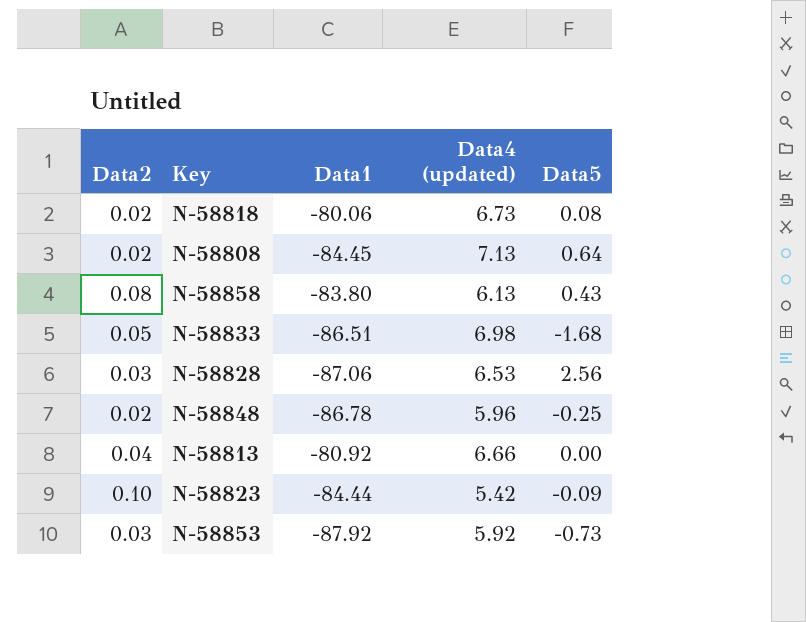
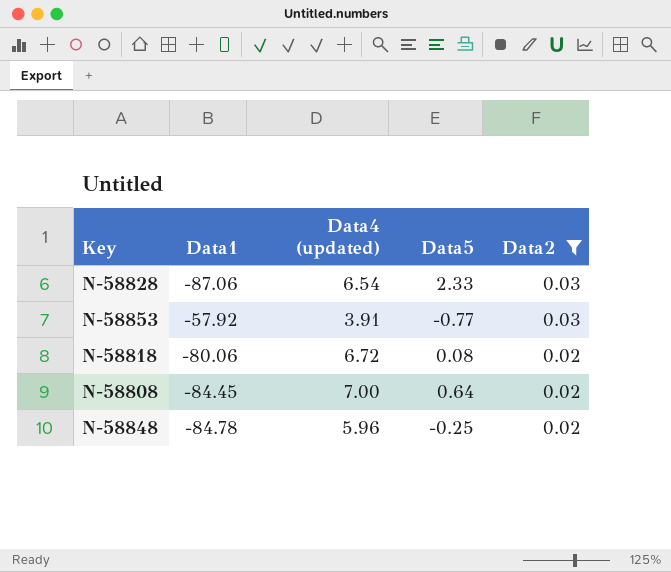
filter: none -> Data2 <= 0.03
row order: none -> Data2 descending
column Data2 | position: 1 -> 5
N-58828 | Data4 (updated): 6.53 -> 6.54
N-58828 | Data5: 2.56 -> 2.33
N-58853 | Data1: -87.92 -> -57.92
N-58853 | Data4 (updated): 5.92 -> 3.91
N-58853 | Data5: -0.73 -> -0.77
N-58818 | Data4 (updated): 6.73 -> 6.72
N-58808 | Data4 (updated): 7.13 -> 7.00
N-58848 | Data1: -86.78 -> -84.78

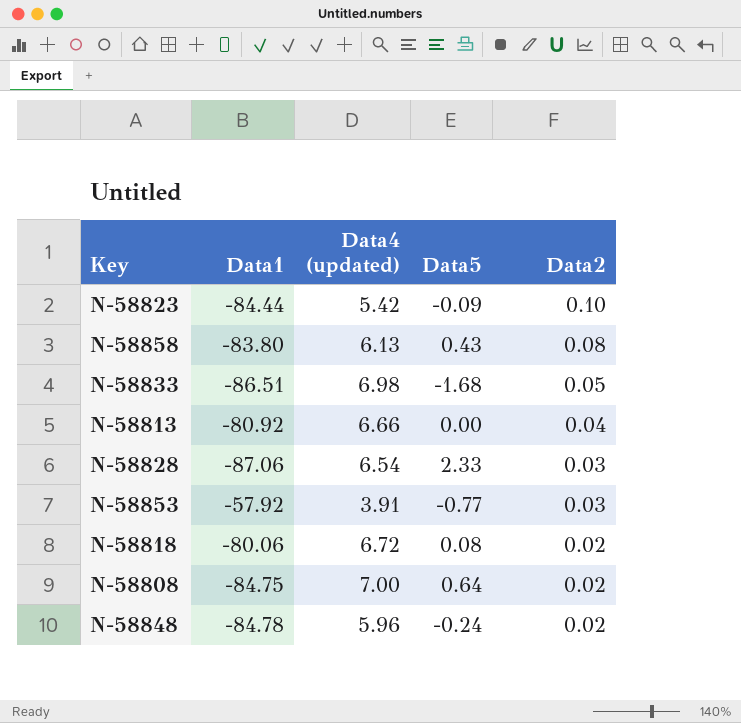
filter: Data2 <= 0.03 -> none
N-58808 | Data1: -84.45 -> -84.75
N-58848 | Data5: -0.25 -> -0.24

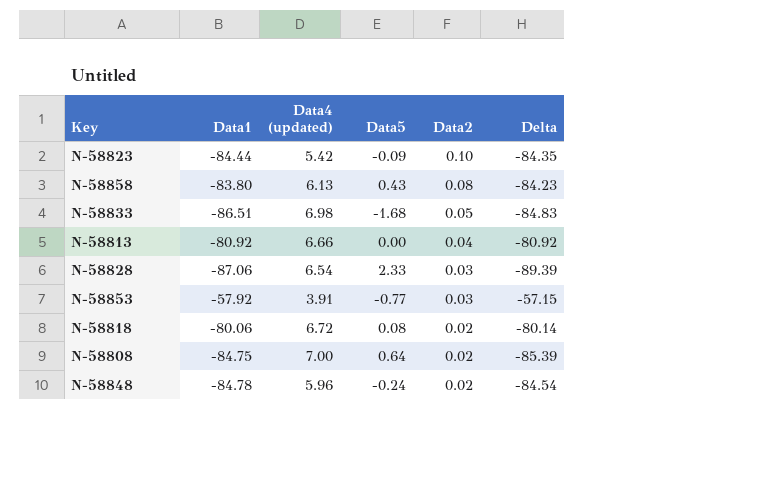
column Delta | formula: none -> [Data1] - [Data5]

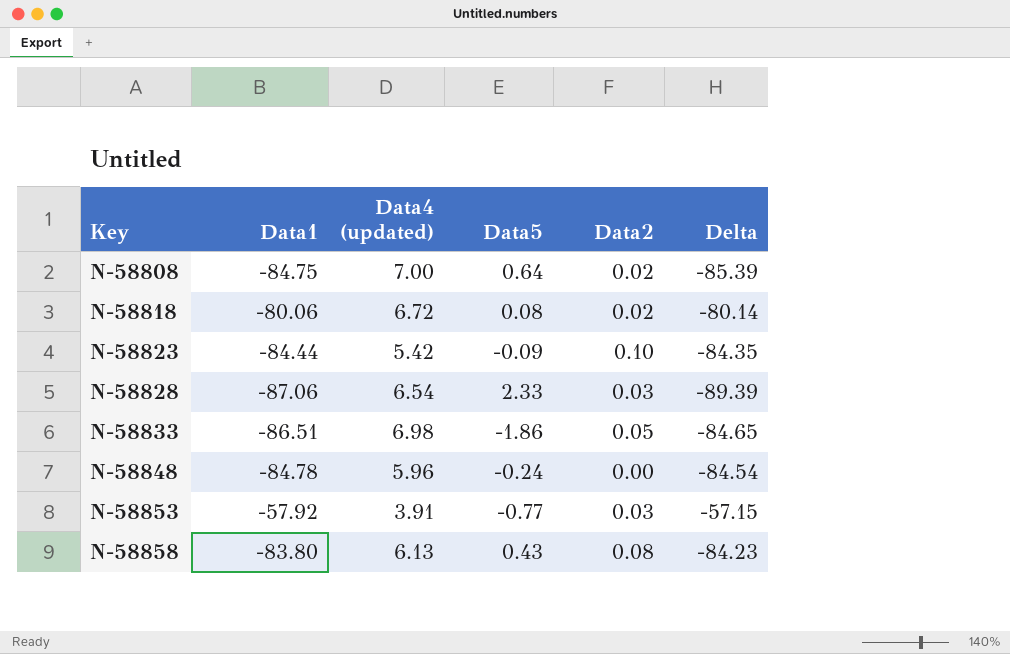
row order: Data2 descending -> Key ascending
row N-58813: -80.92 | 6.66 | 0.00 | 0.04 | -80.92 -> none
N-58833 | Data5: -1.68 -> -1.86
N-58833 | Delta: -84.83 -> -84.65
N-58848 | Data2: 0.02 -> 0.00

